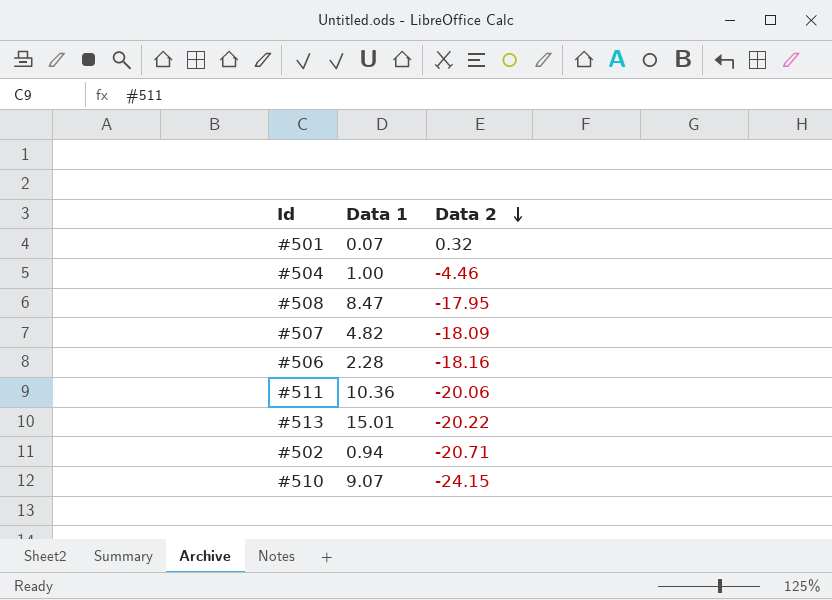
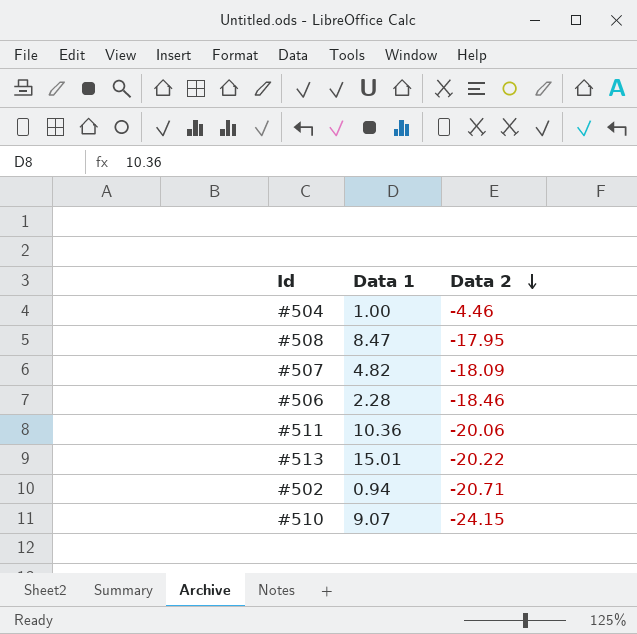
row #501: 0.07 | 0.32 -> none
#506 | Data 2: -18.16 -> -18.46

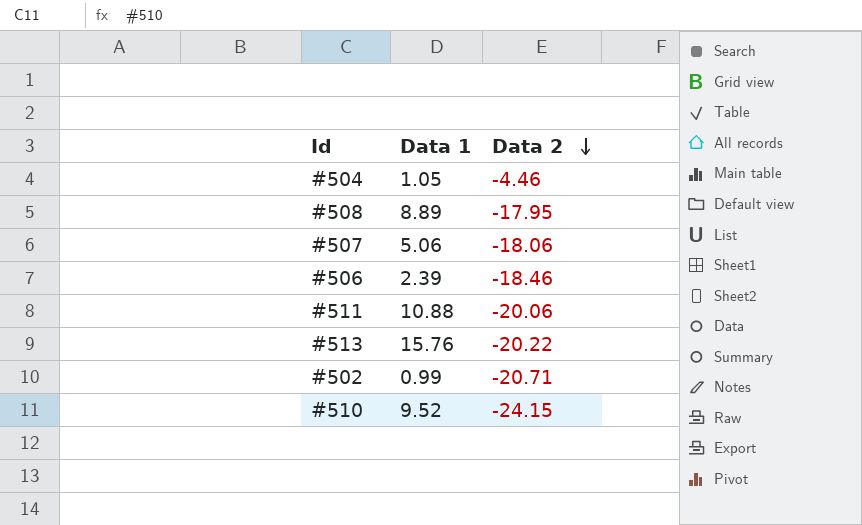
#504 | Data 1: 1.00 -> 1.05
#508 | Data 1: 8.47 -> 8.89
#507 | Data 1: 4.82 -> 5.06
#507 | Data 2: -18.09 -> -18.06
#506 | Data 1: 2.28 -> 2.39
#511 | Data 1: 10.36 -> 10.88
#513 | Data 1: 15.01 -> 15.76
#502 | Data 1: 0.94 -> 0.99
#510 | Data 1: 9.07 -> 9.52

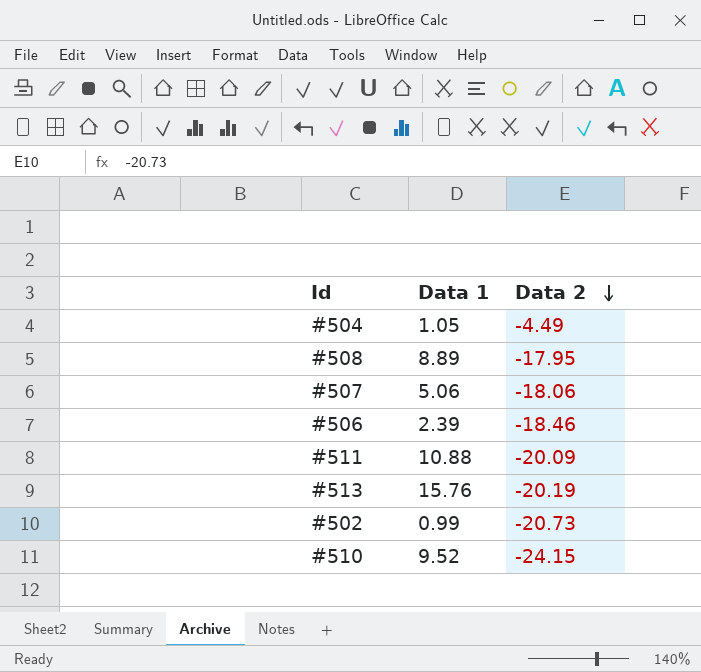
#504 | Data 2: -4.46 -> -4.49
#511 | Data 2: -20.06 -> -20.09
#513 | Data 2: -20.22 -> -20.19
#502 | Data 2: -20.71 -> -20.73

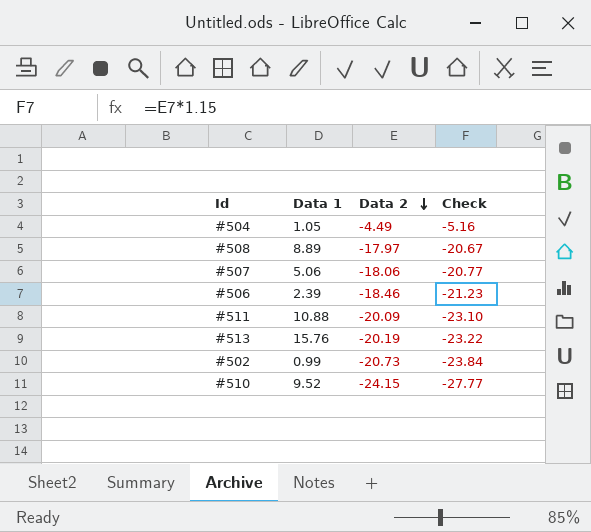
column Check | formula: none -> [Data 2] * 1.15
#508 | Data 2: -17.95 -> -17.97

